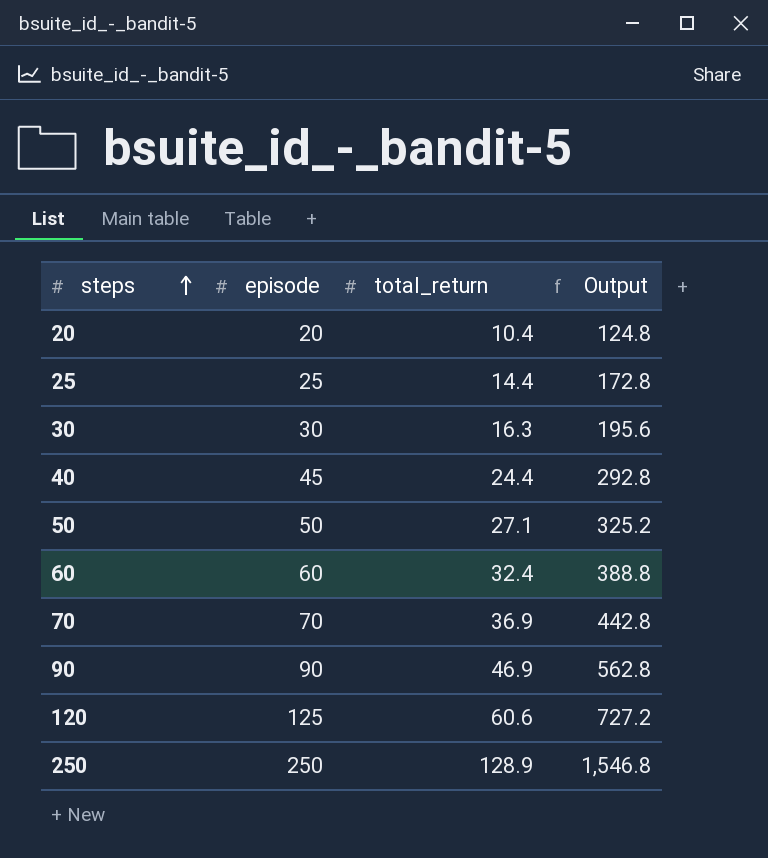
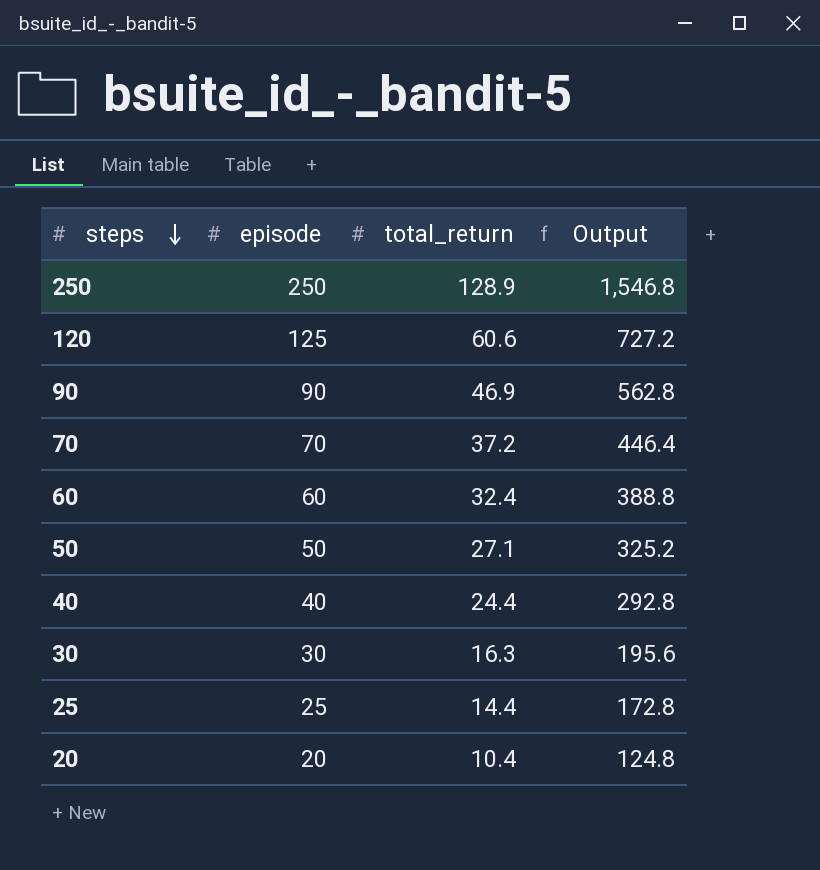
row order: steps ascending -> steps descending
70 | total_return: 36.9 -> 37.2
70 | Output: 442.8 -> 446.4
40 | episode: 45 -> 40

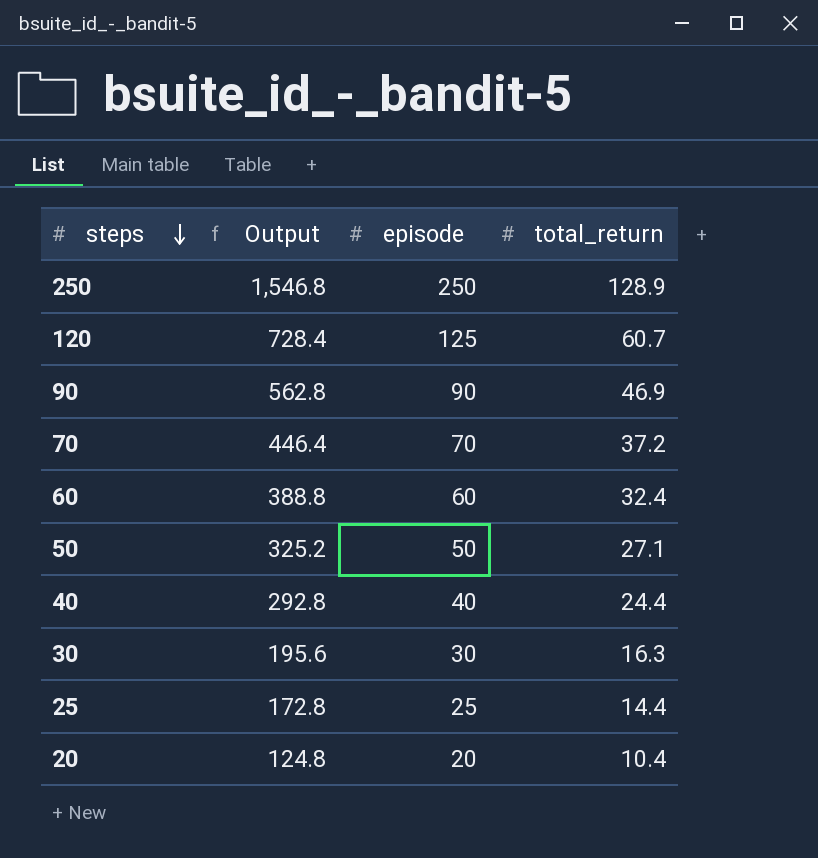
column Output | position: 4 -> 2
120 | Output: 727.2 -> 728.4
120 | total_return: 60.6 -> 60.7

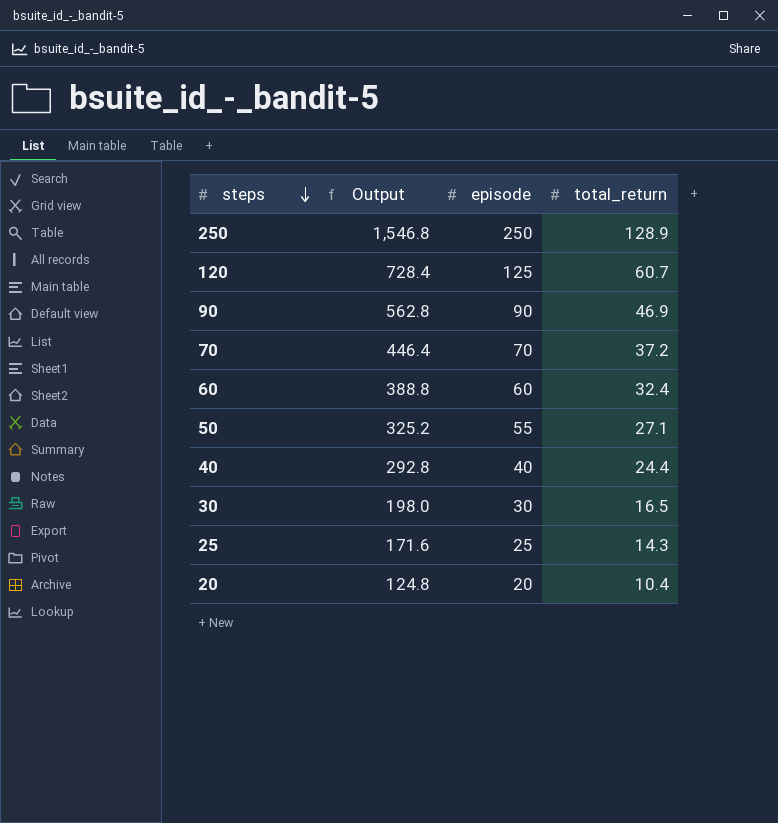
50 | episode: 50 -> 55
30 | Output: 195.6 -> 198.0
30 | total_return: 16.3 -> 16.5
25 | Output: 172.8 -> 171.6
25 | total_return: 14.4 -> 14.3

